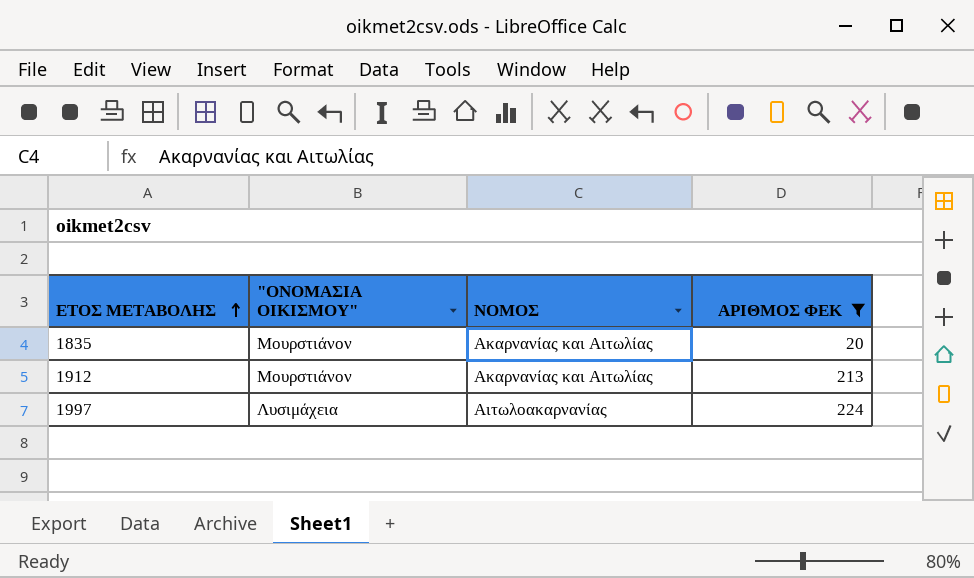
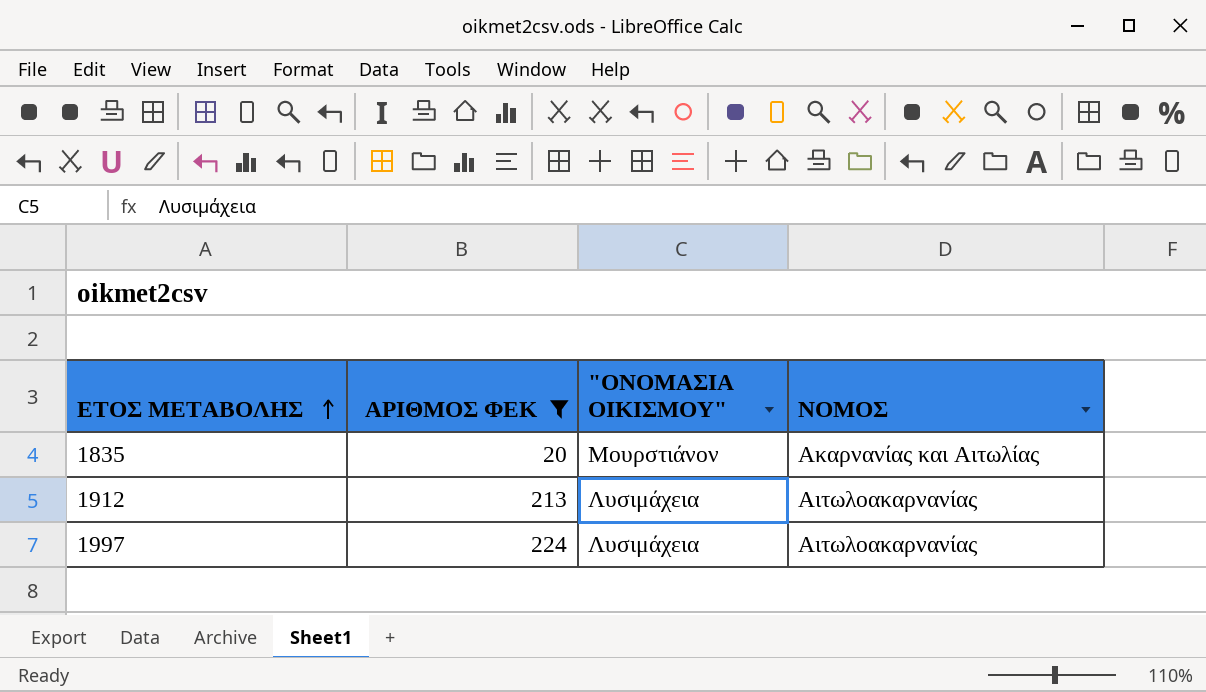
column ΑΡΙΘΜΟΣ ΦΕΚ | position: 4 -> 2
1912 | "ΟΝΟΜΑΣΙΑ ΟΙΚΙΣΜΟΥ": Μουρστιάνον -> Λυσιμάχεια
1912 | ΝΟΜΟΣ: Ακαρνανίας και Αιτωλίας -> Αιτωλοακαρνανίας

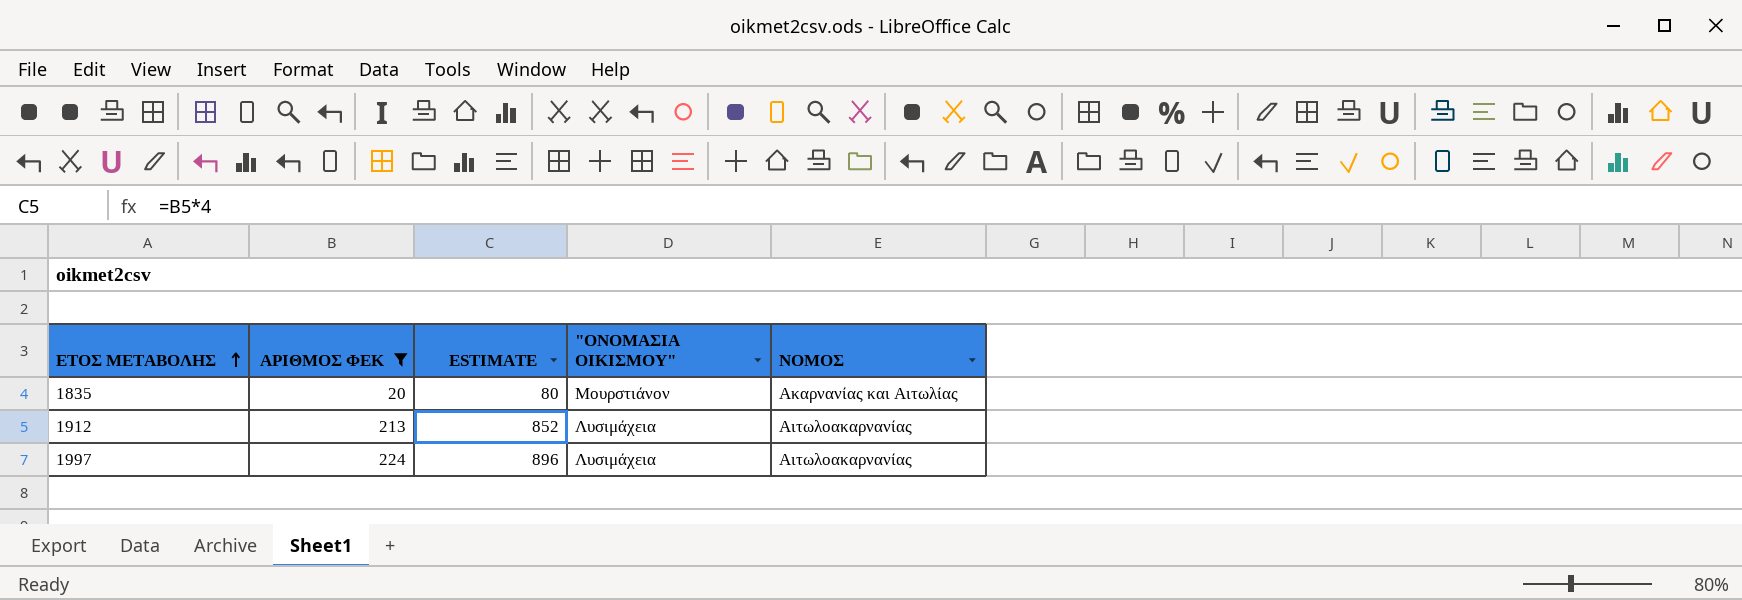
column ESTIMATE | formula: none -> [ΑΡΙΘΜΟΣ ΦΕΚ] * 4

